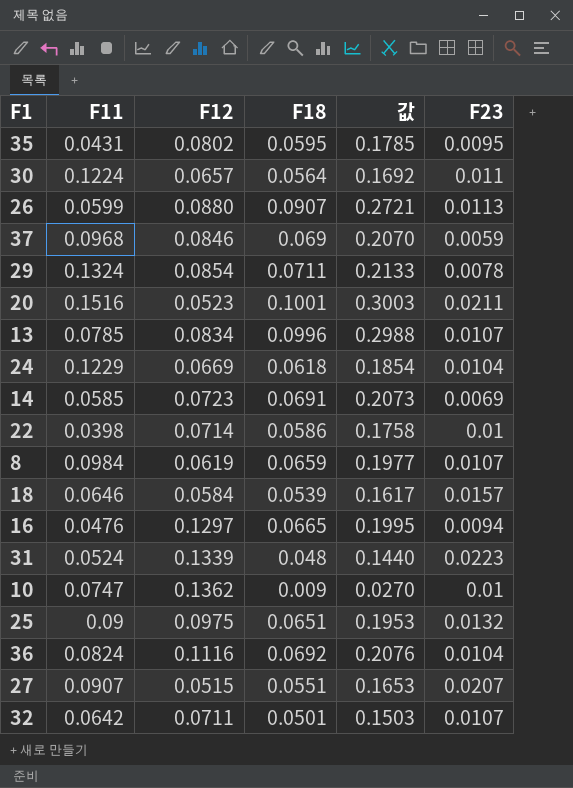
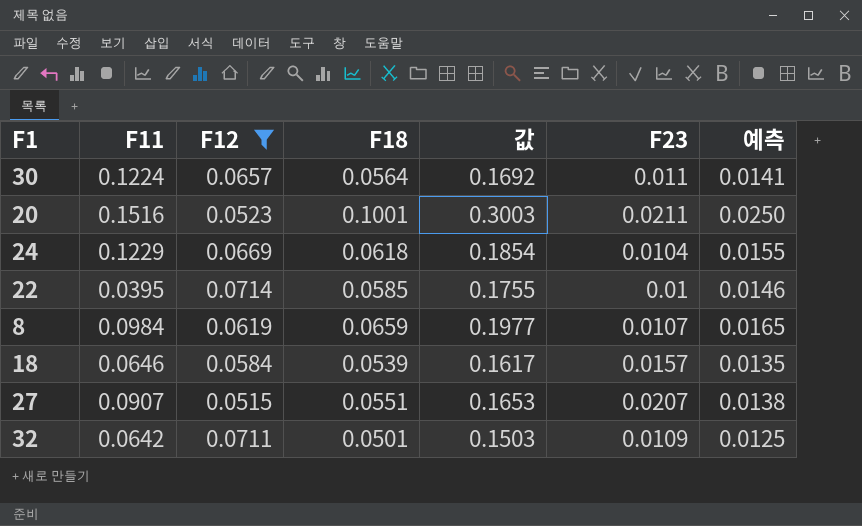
filter: none -> F12 <= 0.0714
column 예측 | formula: none -> [F18] * 0.25
22 | F11: 0.0398 -> 0.0395
22 | F18: 0.0586 -> 0.0585
22 | 값: 0.1758 -> 0.1755
32 | F23: 0.0107 -> 0.0109

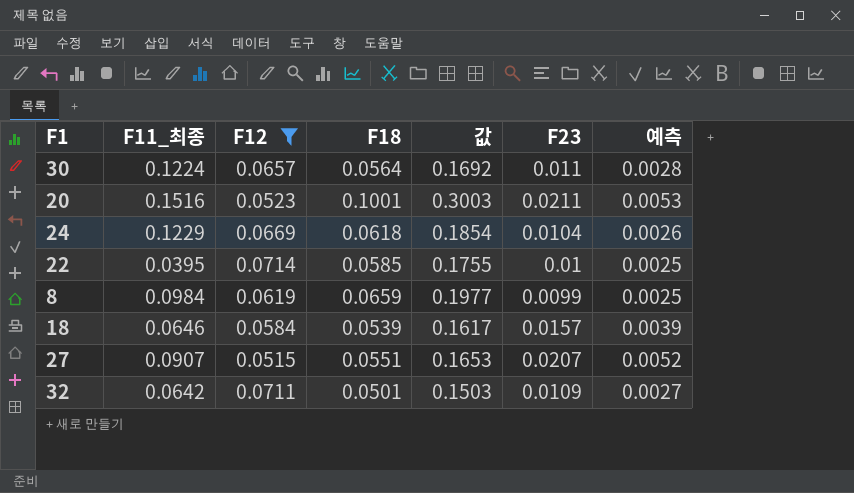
column name: F11 -> F11_최종
column 예측 | formula: [F18] * 0.25 -> [F23] * 0.25
8 | F23: 0.0107 -> 0.0099

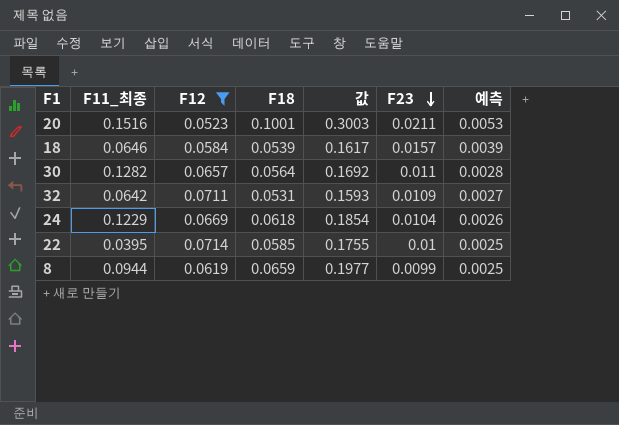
row order: none -> F23 descending
row 27: 0.0907 | 0.0515 | 0.0551 | 0.1653 | 0.0207 | 0.0052 -> none
30 | F11_최종: 0.1224 -> 0.1282
32 | F18: 0.0501 -> 0.0531
32 | 값: 0.1503 -> 0.1593
8 | F11_최종: 0.0984 -> 0.0944

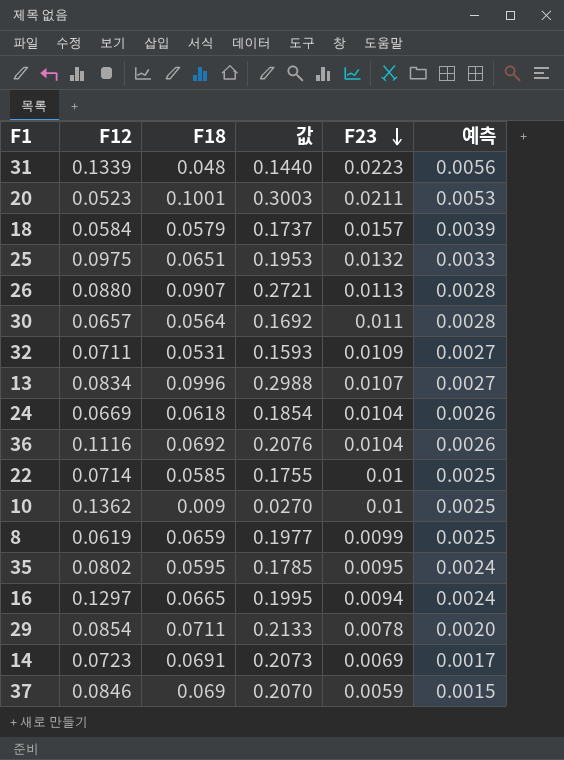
filter: F12 <= 0.0714 -> none
column F11_최종 | position: 2 -> none
18 | F18: 0.0539 -> 0.0579
18 | 값: 0.1617 -> 0.1737

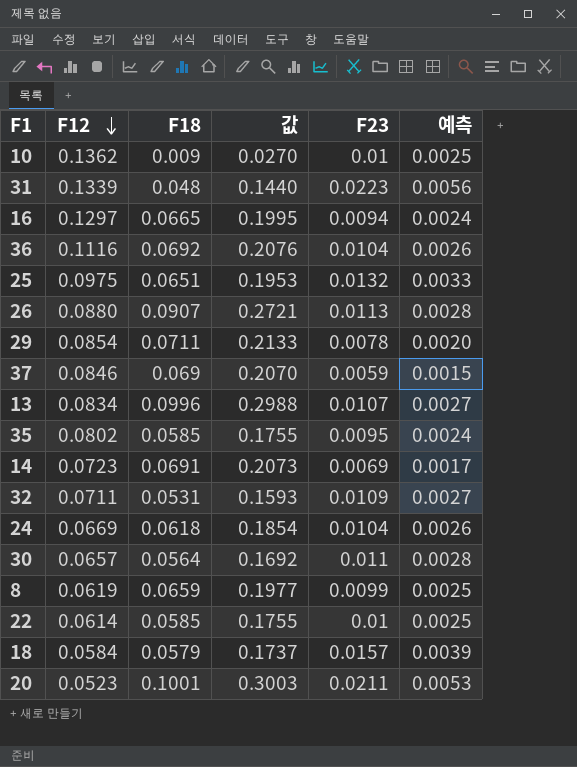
row order: F23 descending -> F12 descending
35 | F18: 0.0595 -> 0.0585
35 | 값: 0.1785 -> 0.1755
22 | F12: 0.0714 -> 0.0614

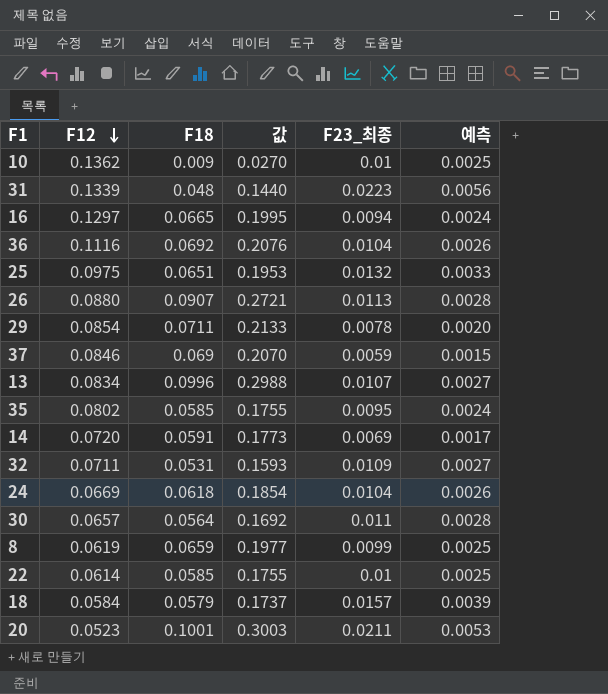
column name: F23 -> F23_최종
14 | F12: 0.0723 -> 0.0720
14 | F18: 0.0691 -> 0.0591
14 | 값: 0.2073 -> 0.1773

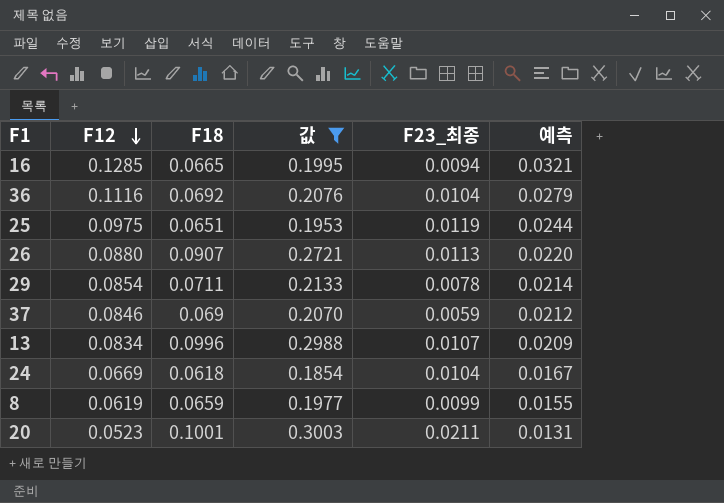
filter: none -> 값 >= 0.1854
column 예측 | formula: [F23_최종] * 0.25 -> [F12] * 0.25
16 | F12: 0.1297 -> 0.1285
25 | F23_최종: 0.0132 -> 0.0119

